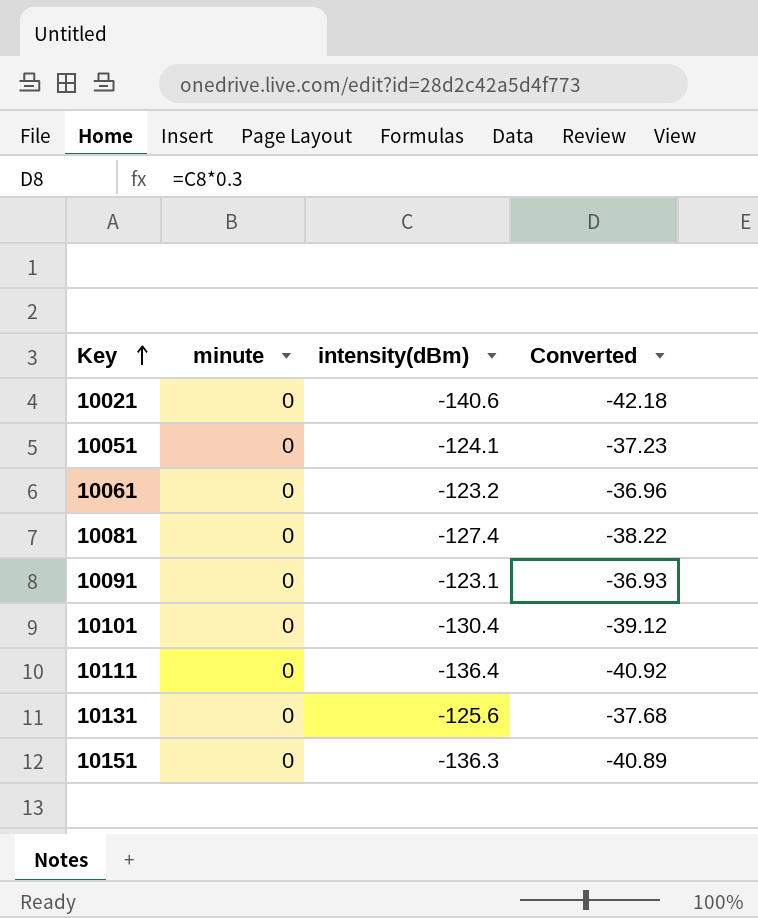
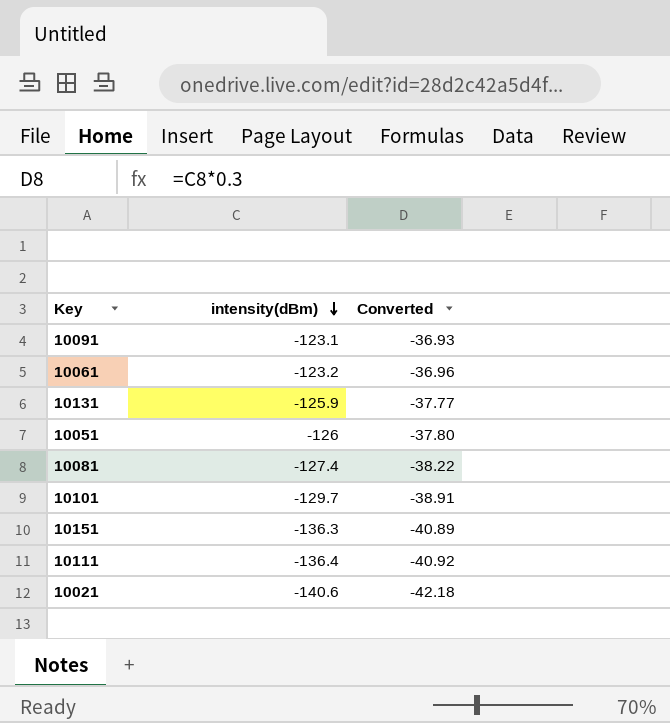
row order: Key ascending -> intensity(dBm) descending
column minute | position: 2 -> none
10131 | intensity(dBm): -125.6 -> -125.9
10131 | Converted: -37.68 -> -37.77
10051 | intensity(dBm): -124.1 -> -126
10051 | Converted: -37.23 -> -37.80
10101 | intensity(dBm): -130.4 -> -129.7
10101 | Converted: -39.12 -> -38.91

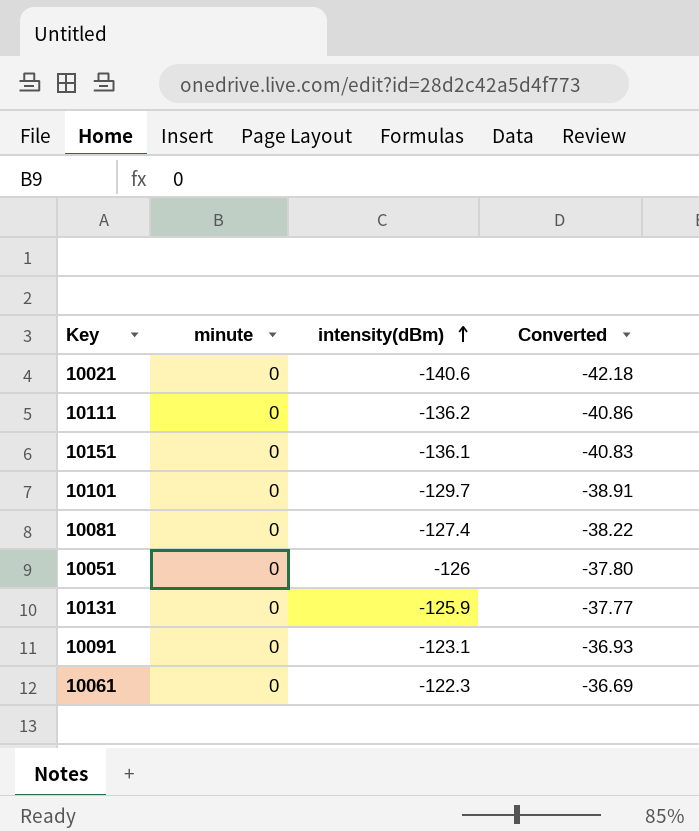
row order: intensity(dBm) descending -> intensity(dBm) ascending
column minute | position: none -> 2
10111 | intensity(dBm): -136.4 -> -136.2
10111 | Converted: -40.92 -> -40.86
10151 | intensity(dBm): -136.3 -> -136.1
10151 | Converted: -40.89 -> -40.83
10061 | intensity(dBm): -123.2 -> -122.3
10061 | Converted: -36.96 -> -36.69

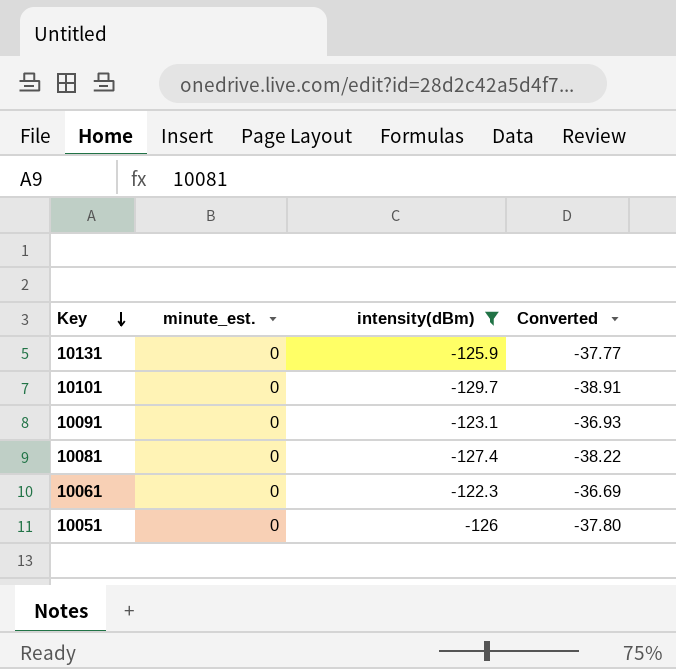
filter: none -> intensity(dBm) >= -129.7
row order: intensity(dBm) ascending -> Key descending
column name: minute -> minute_est.

